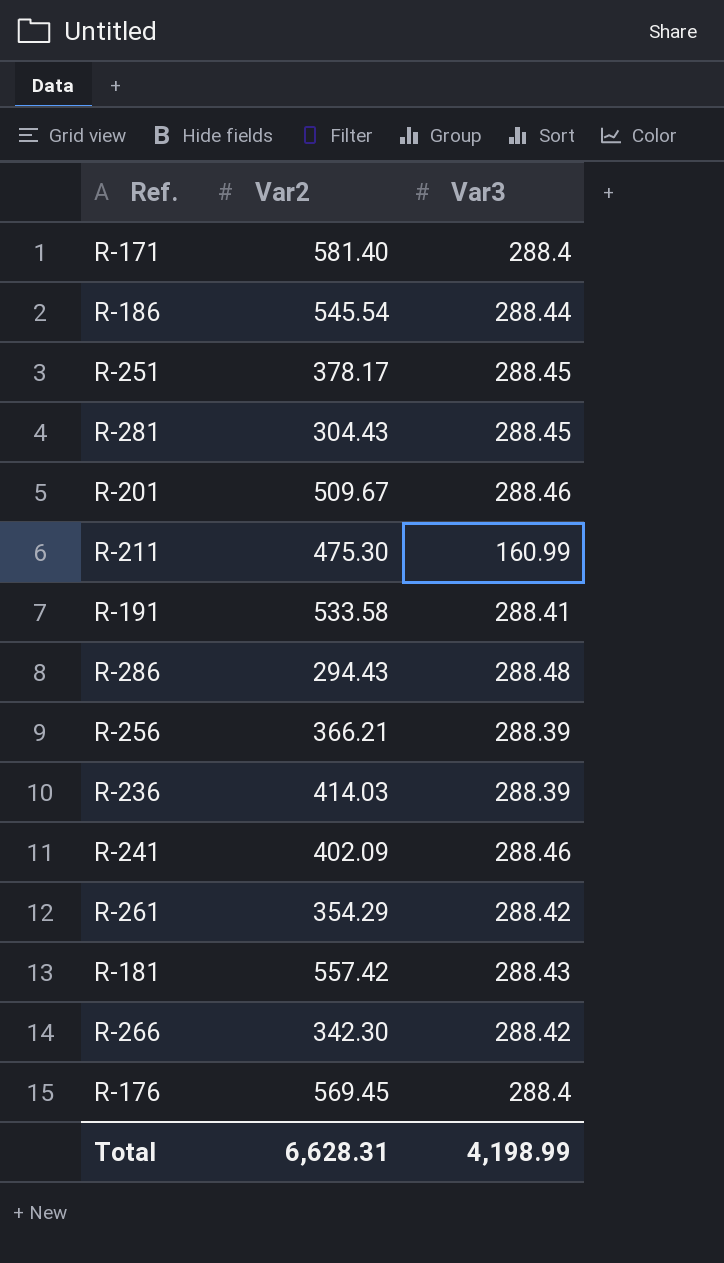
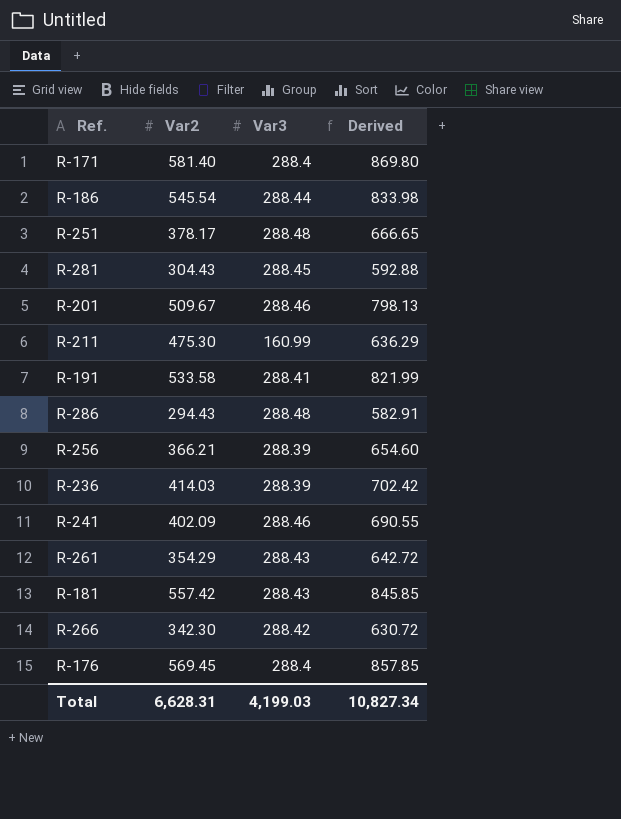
column Derived | formula: none -> [Var2] + [Var3]
R-251 | Var3: 288.45 -> 288.48
R-261 | Var3: 288.42 -> 288.43
Total | Var3: 4,198.99 -> 4,199.03

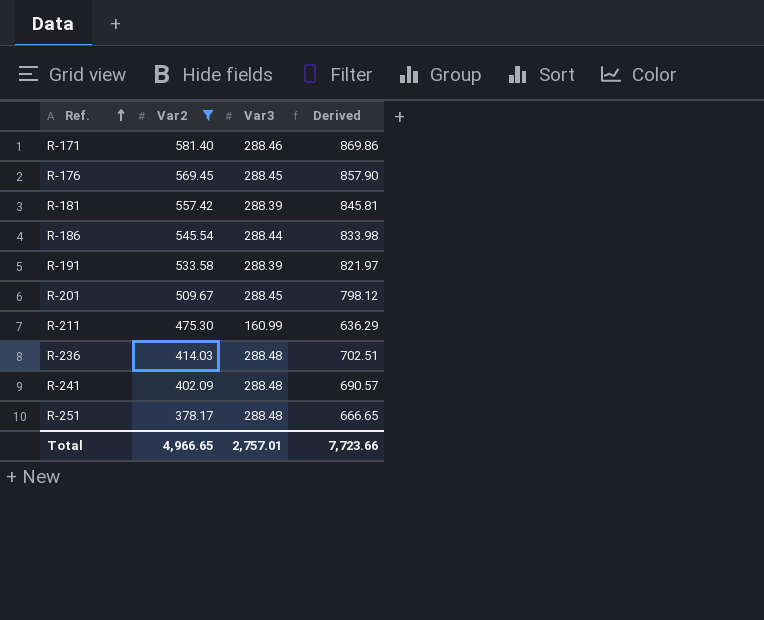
filter: none -> Var2 >= 378.17
row order: none -> Ref. ascending
R-171 | Var3: 288.4 -> 288.46
R-171 | Derived: 869.80 -> 869.86
R-176 | Var3: 288.4 -> 288.45
R-176 | Derived: 857.85 -> 857.90
R-181 | Var3: 288.43 -> 288.39
R-181 | Derived: 845.85 -> 845.81
R-191 | Var3: 288.41 -> 288.39
R-191 | Derived: 821.99 -> 821.97
R-201 | Var3: 288.46 -> 288.45
R-201 | Derived: 798.13 -> 798.12
R-236 | Var3: 288.39 -> 288.48
R-236 | Derived: 702.42 -> 702.51
R-241 | Var3: 288.46 -> 288.48
R-241 | Derived: 690.55 -> 690.57
Total | Var2: 6,628.31 -> 4,966.65
Total | Var3: 4,199.03 -> 2,757.01
Total | Derived: 10,827.34 -> 7,723.66

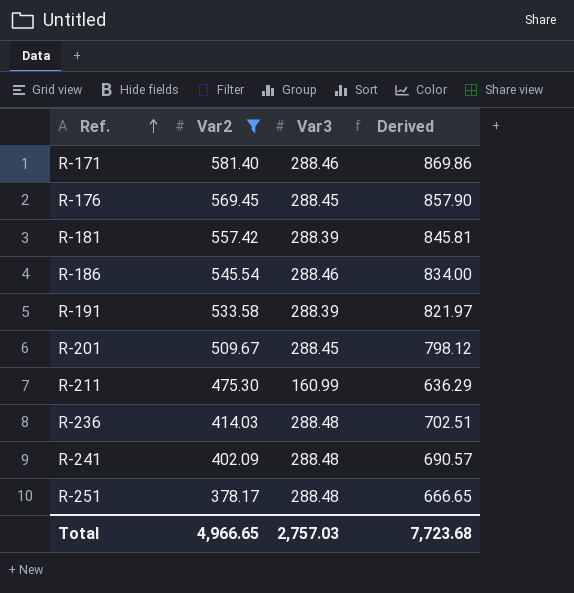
R-186 | Var3: 288.44 -> 288.46
R-186 | Derived: 833.98 -> 834.00
Total | Var3: 2,757.01 -> 2,757.03
Total | Derived: 7,723.66 -> 7,723.68

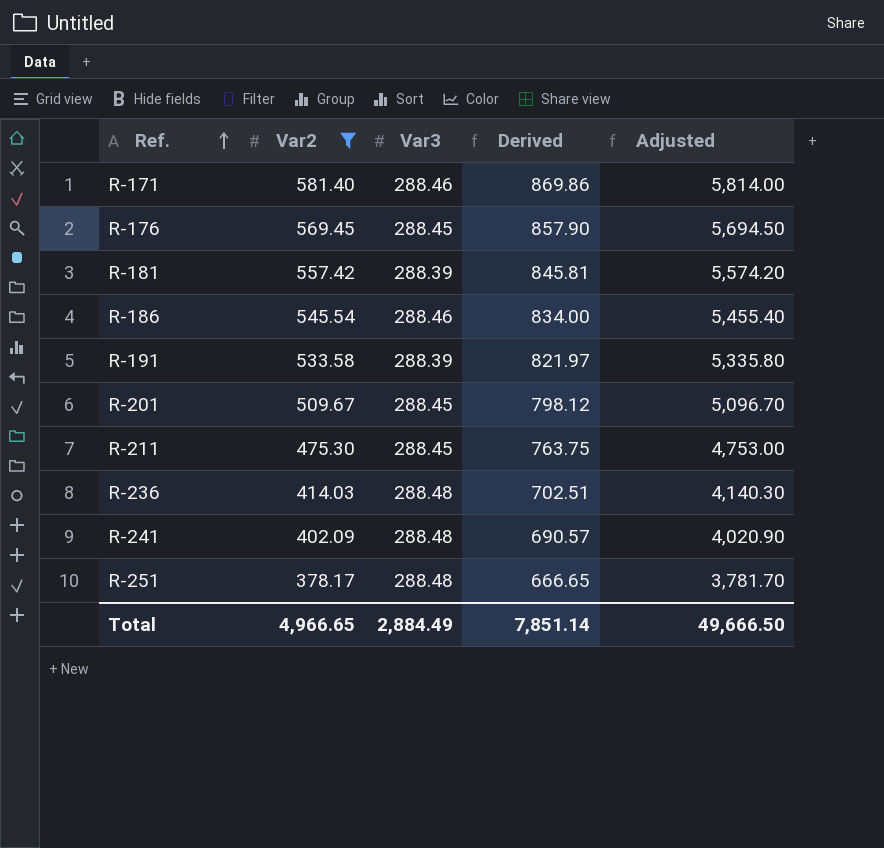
column Adjusted | formula: none -> [Var2] * 10
R-211 | Var3: 160.99 -> 288.45
R-211 | Derived: 636.29 -> 763.75
Total | Var3: 2,757.03 -> 2,884.49
Total | Derived: 7,723.68 -> 7,851.14

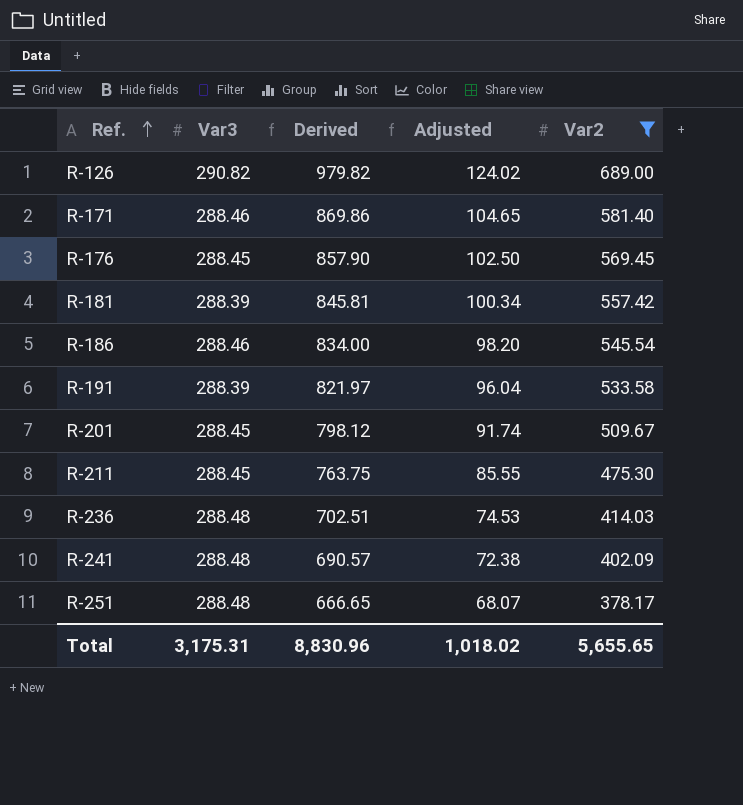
column Adjusted | formula: [Var2] * 10 -> [Var2] * 0.18
column Var2 | position: 2 -> 5
row R-126: none -> 290.82 | 979.82 | 124.02 | 689.00
Total | Var3: 2,884.49 -> 3,175.31
Total | Derived: 7,851.14 -> 8,830.96
Total | Adjusted: 49,666.50 -> 1,018.02
Total | Var2: 4,966.65 -> 5,655.65

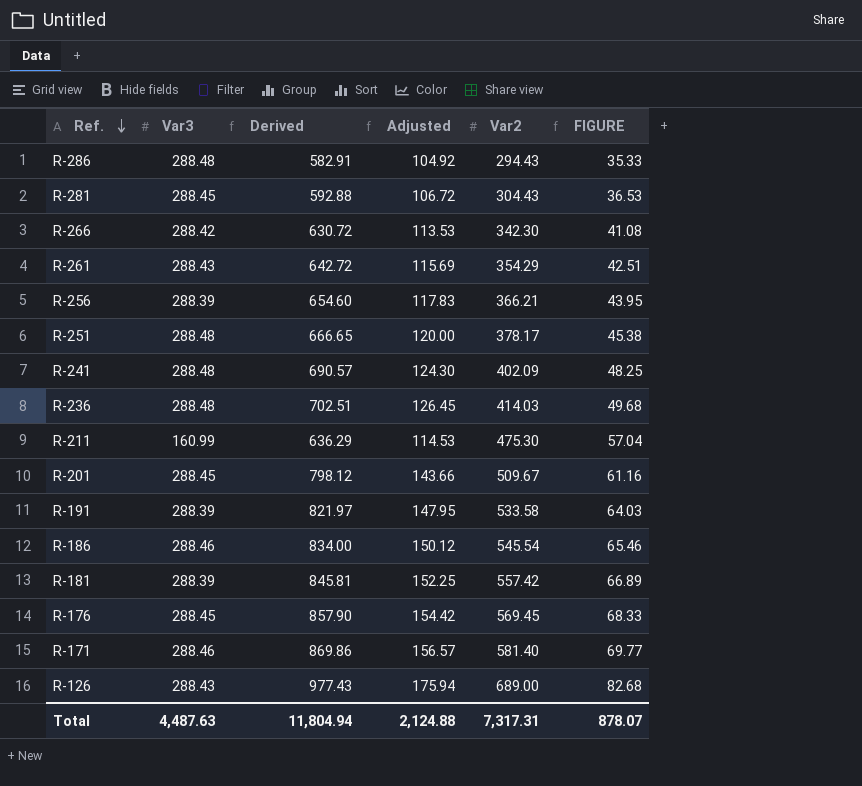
filter: Var2 >= 378.17 -> none
row order: Ref. ascending -> Ref. descending
column Adjusted | formula: [Var2] * 0.18 -> [Derived] * 0.18
column FIGURE | formula: none -> [Var2] * 0.12
R-211 | Var3: 288.45 -> 160.99
R-211 | Derived: 763.75 -> 636.29
R-126 | Var3: 290.82 -> 288.43
R-126 | Derived: 979.82 -> 977.43
Total | Var3: 3,175.31 -> 4,487.63
Total | Derived: 8,830.96 -> 11,804.94
Total | Adjusted: 1,018.02 -> 2,124.88
Total | Var2: 5,655.65 -> 7,317.31

